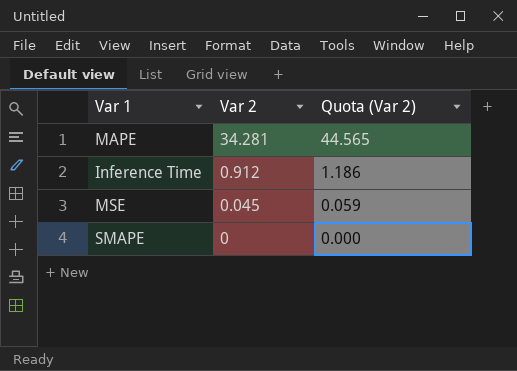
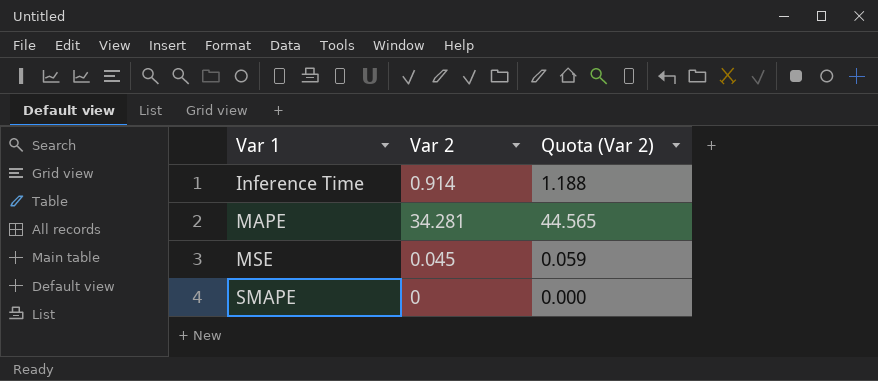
row order: Var 2 descending -> Var 1 ascending
Inference Time | Var 2: 0.912 -> 0.914
Inference Time | Quota (Var 2): 1.186 -> 1.188

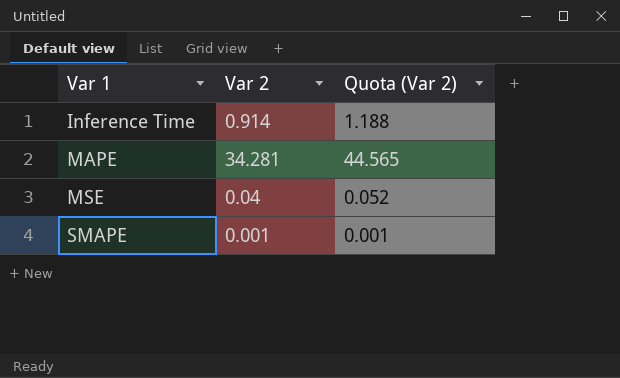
MSE | Var 2: 0.045 -> 0.04
MSE | Quota (Var 2): 0.059 -> 0.052
SMAPE | Var 2: 0 -> 0.001
SMAPE | Quota (Var 2): 0.000 -> 0.001

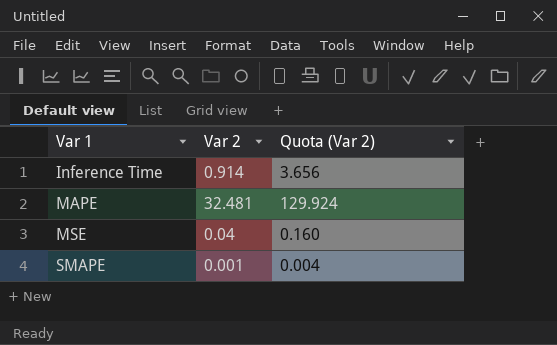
column Quota (Var 2) | formula: [Var 2] * 1.3 -> [Var 2] * 4
MAPE | Var 2: 34.281 -> 32.481

